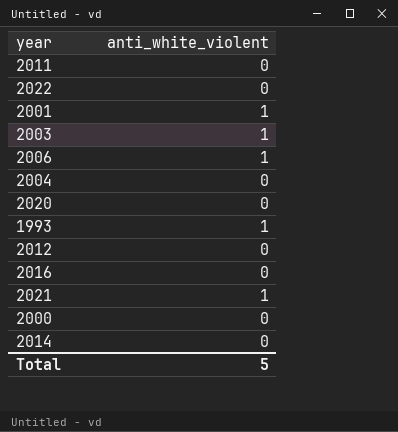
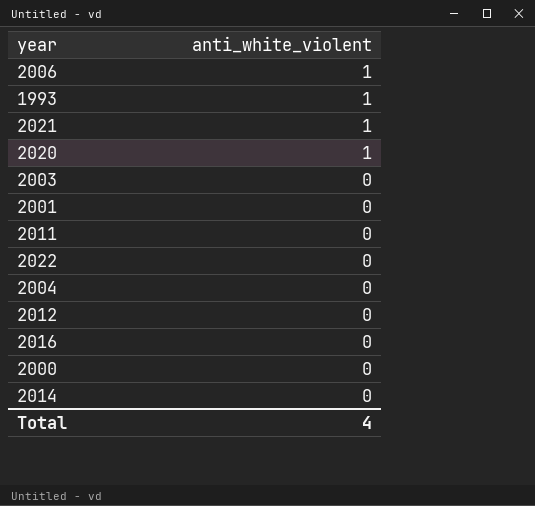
row order: none -> anti_white_violent descending
2020 | anti_white_violent: 0 -> 1
2003 | anti_white_violent: 1 -> 0
2001 | anti_white_violent: 1 -> 0
Total | anti_white_violent: 5 -> 4

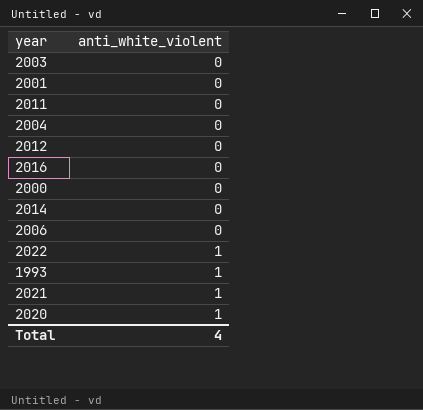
row order: anti_white_violent descending -> anti_white_violent ascending
2006 | anti_white_violent: 1 -> 0
2022 | anti_white_violent: 0 -> 1

